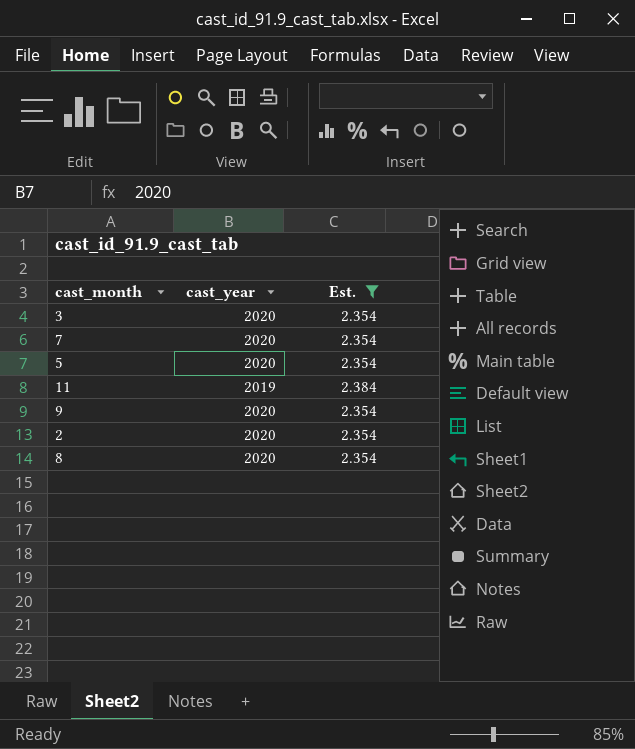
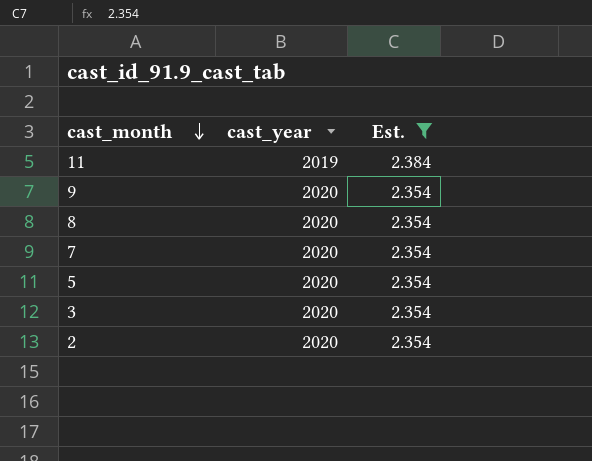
row order: none -> cast_month descending

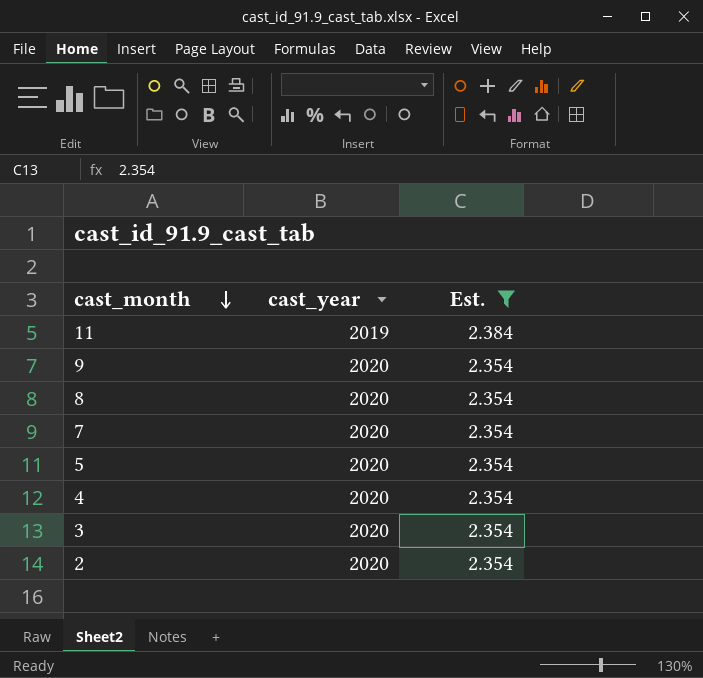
row 4: none -> 2020 | 2.354

